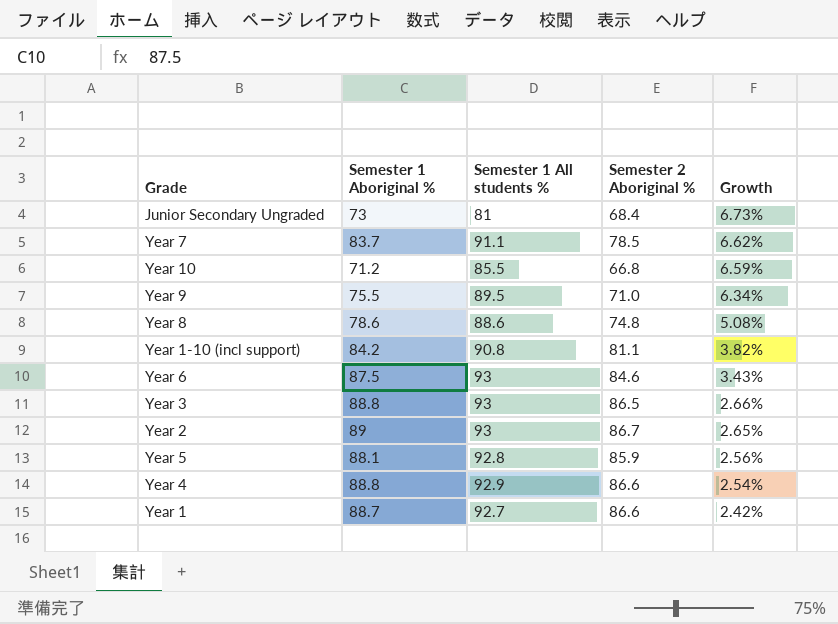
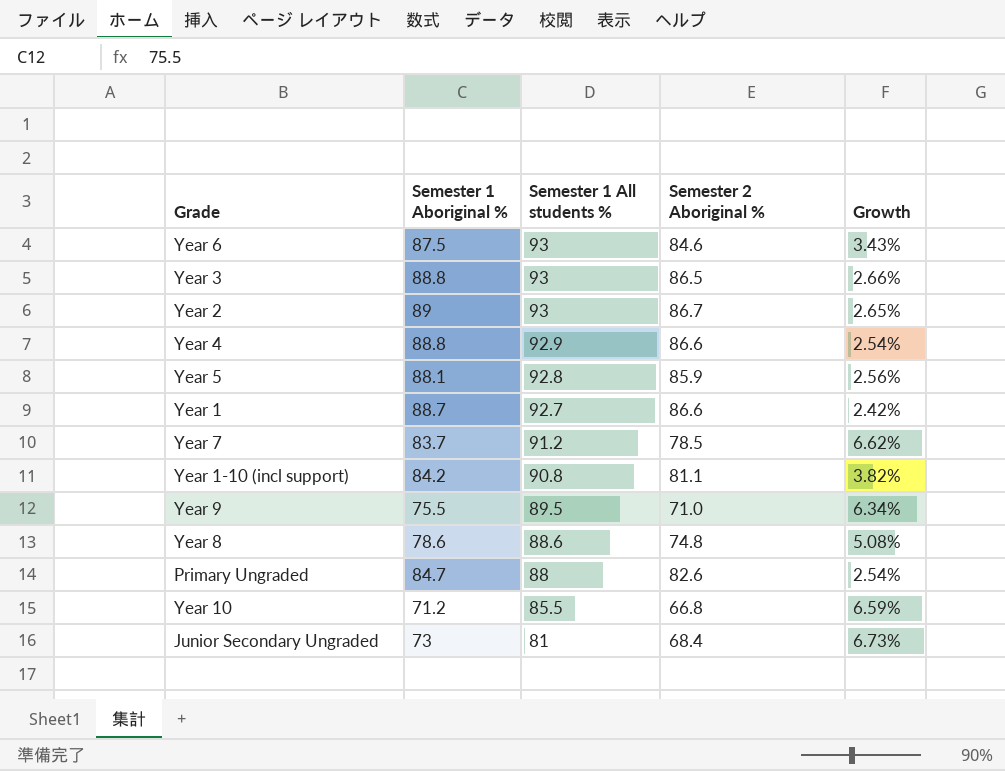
row order: Growth descending -> Semester 1 All students % descending
Year 7 | Semester 1 All students %: 91.1 -> 91.2
row Primary Ungraded: none -> 84.7 | 88 | 82.6 | 2.54%

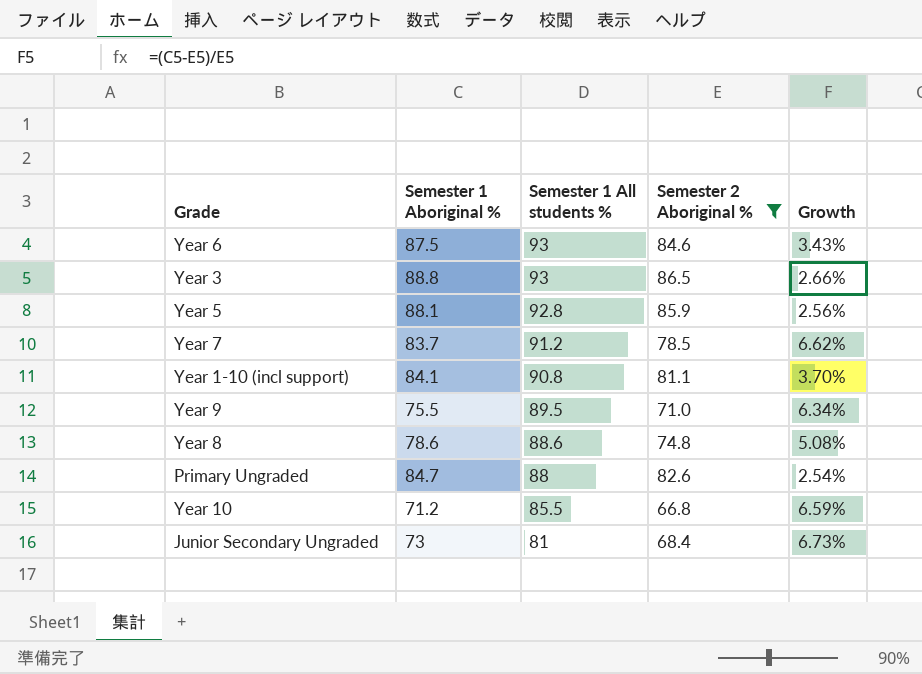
filter: none -> Semester 2 Aboriginal % <= 86.5
Year 1-10 (incl support) | Semester 1 Aboriginal %: 84.2 -> 84.1
Year 1-10 (incl support) | Growth: 3.82% -> 3.70%

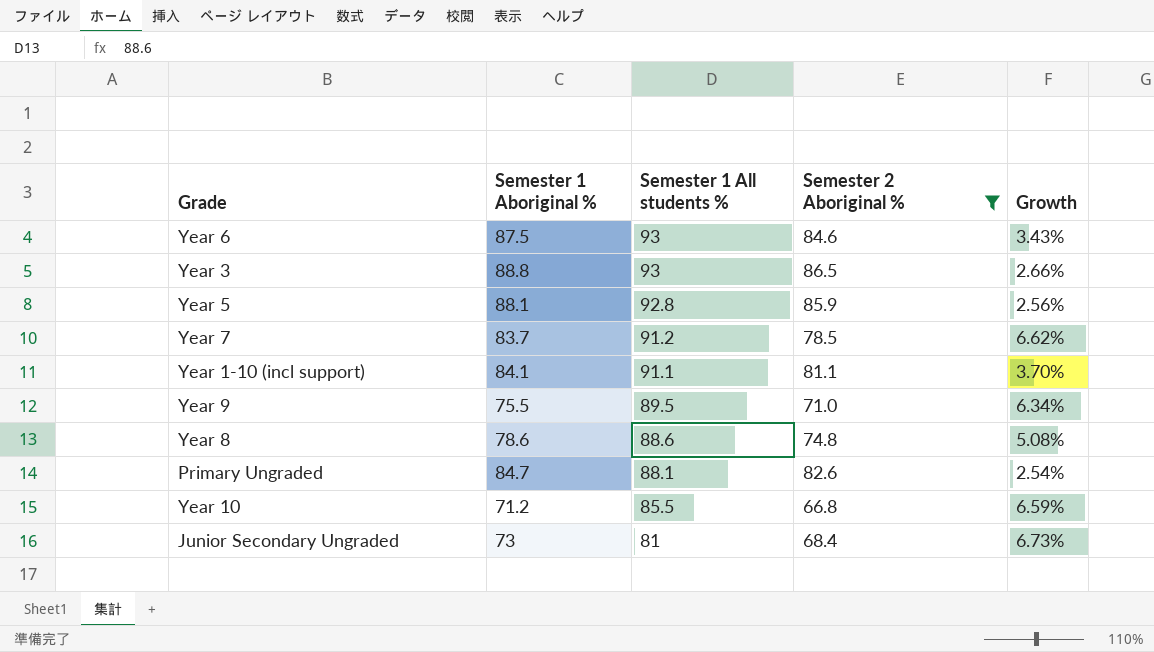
Year 1-10 (incl support) | Semester 1 All students %: 90.8 -> 91.1
Primary Ungraded | Semester 1 All students %: 88 -> 88.1

